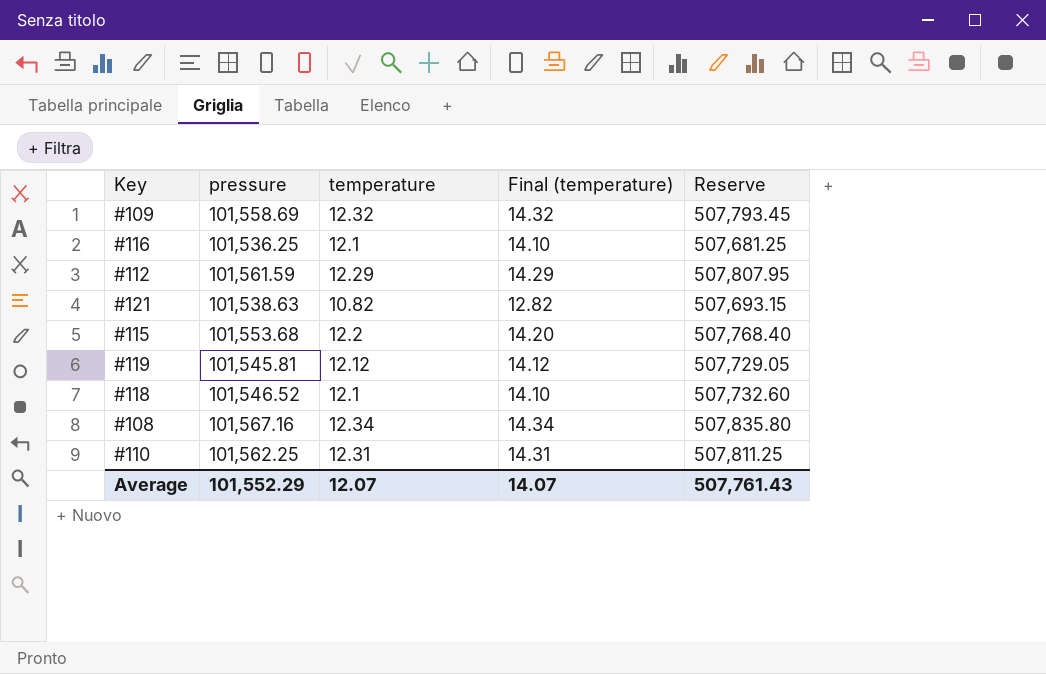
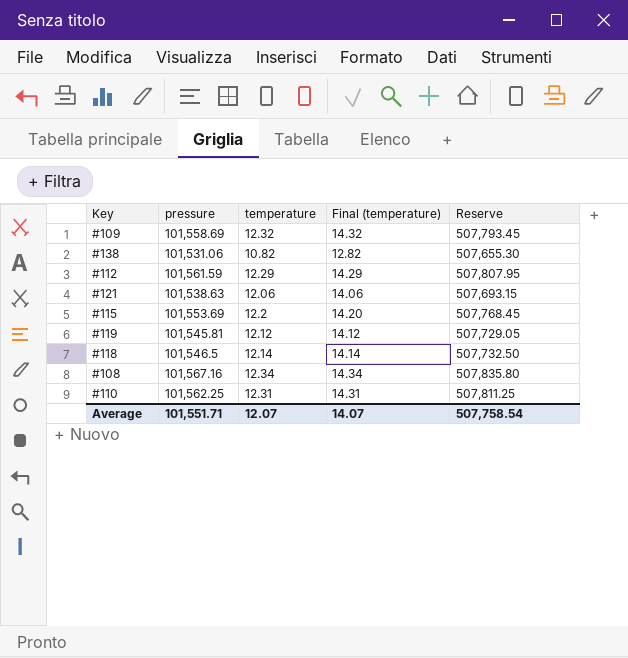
row #116: 101,536.25 | 12.1 | 14.10 | 507,681.25 -> none
row #138: none -> 101,531.06 | 10.82 | 12.82 | 507,655.30
#121 | temperature: 10.82 -> 12.06
#121 | Final (temperature): 12.82 -> 14.06
#115 | pressure: 101,553.68 -> 101,553.69
#115 | Reserve: 507,768.40 -> 507,768.45
#118 | pressure: 101,546.52 -> 101,546.5
#118 | temperature: 12.1 -> 12.14
#118 | Final (temperature): 14.10 -> 14.14
#118 | Reserve: 507,732.60 -> 507,732.50
Average | pressure: 101,552.29 -> 101,551.71
Average | Reserve: 507,761.43 -> 507,758.54

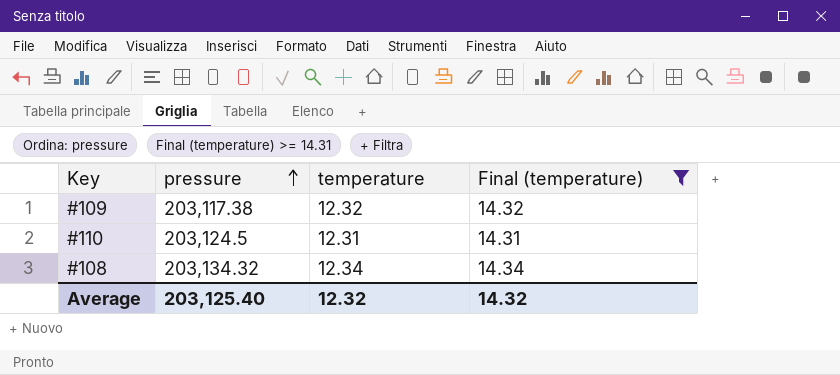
filter: none -> Final (temperature) >= 14.31
row order: none -> pressure ascending
column Reserve | formula: [pressure] * 5 -> none
#109 | pressure: 101,558.69 -> 203,117.38
#110 | pressure: 101,562.25 -> 203,124.5
#108 | pressure: 101,567.16 -> 203,134.32
Average | pressure: 101,551.71 -> 203,125.40
Average | temperature: 12.07 -> 12.32
Average | Final (temperature): 14.07 -> 14.32

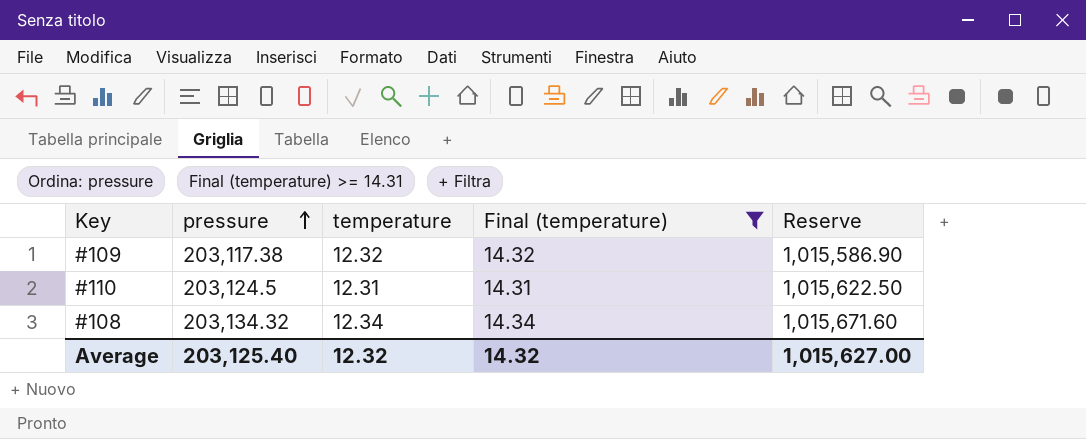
column Reserve | formula: none -> [pressure] * 5

